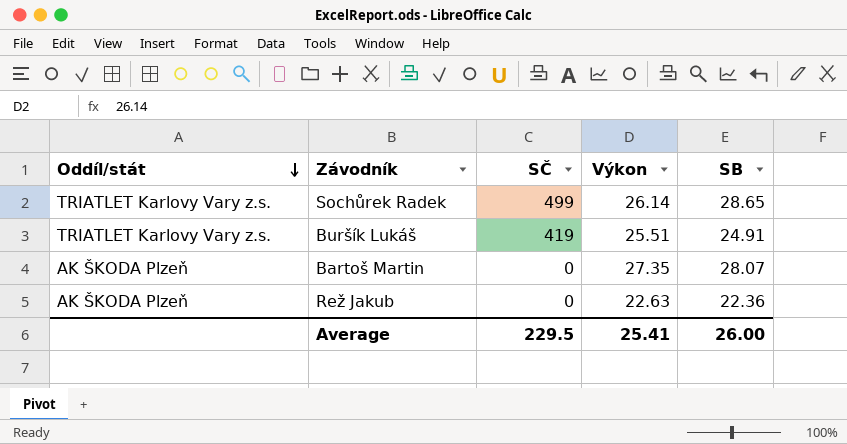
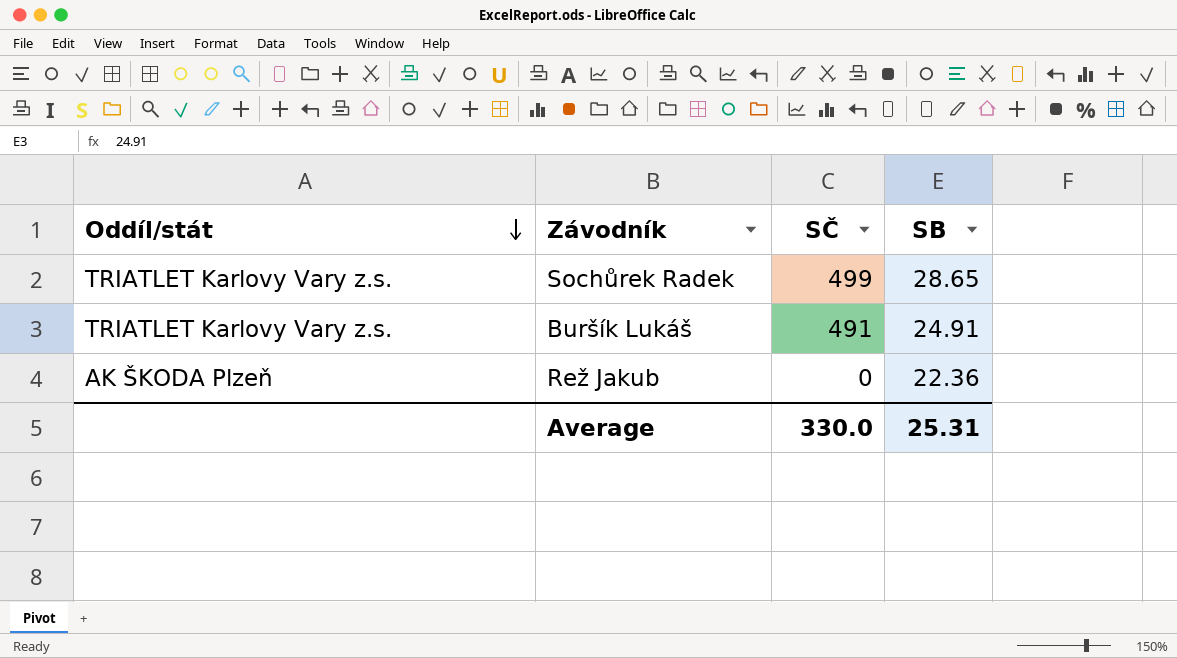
column Výkon | position: 4 -> none
row Bartoš Martin: AK ŠKODA Plzeň | 0 | 27.35 | 28.07 -> none
Buršík Lukáš | SČ: 419 -> 491
Average | SČ: 229.5 -> 330.0
Average | SB: 26.00 -> 25.31

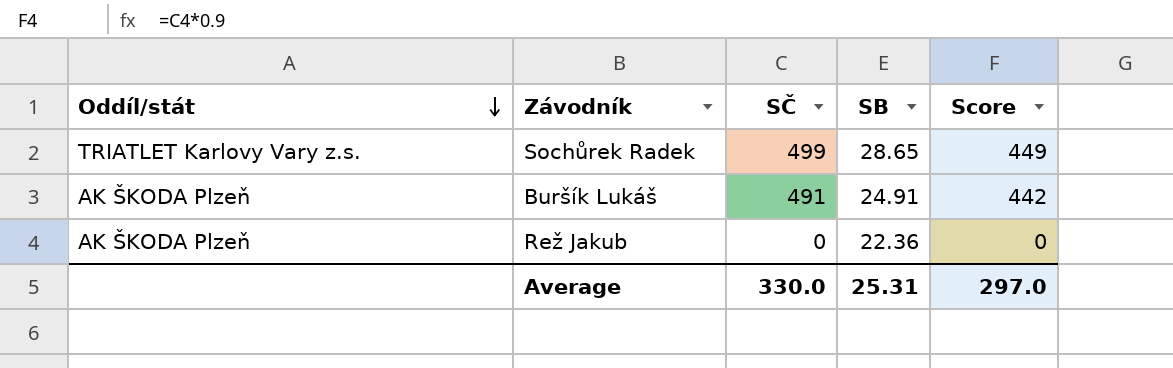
column Score | formula: none -> [SČ] * 0.9
Buršík Lukáš | Oddíl/stát: TRIATLET Karlovy Vary z.s. -> AK ŠKODA Plzeň

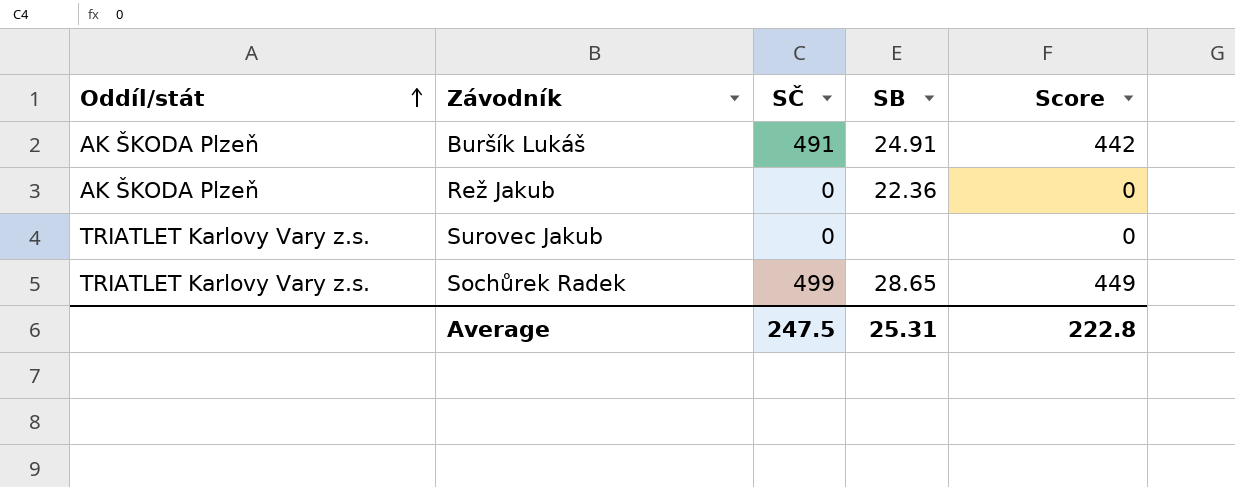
row order: Oddíl/stát descending -> Oddíl/stát ascending
row Surovec Jakub: none -> TRIATLET Karlovy Vary z.s. | 0 | none | 0
Average | SČ: 330.0 -> 247.5
Average | Score: 297.0 -> 222.8

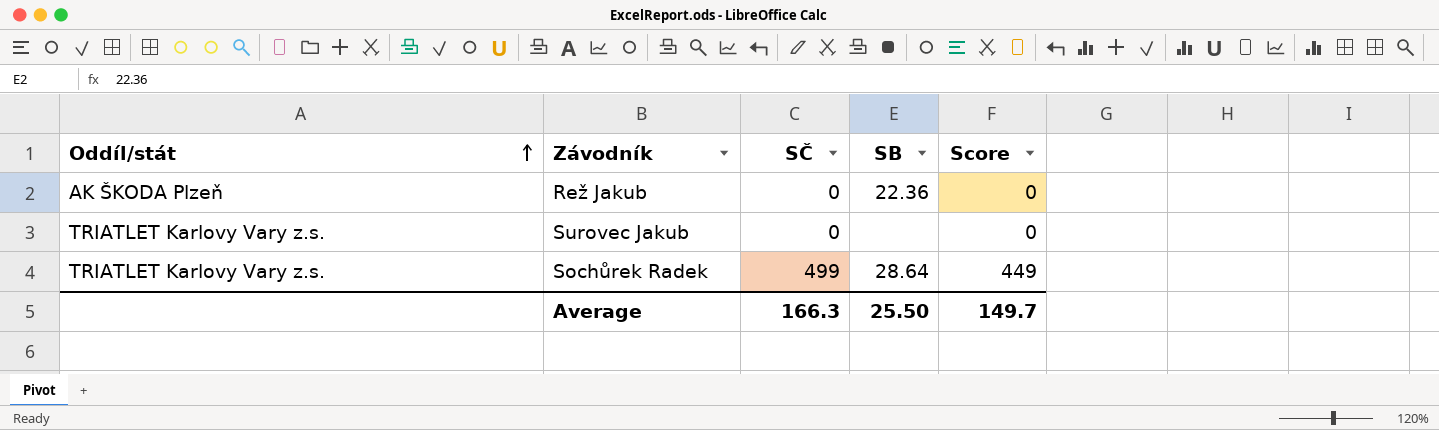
row Buršík Lukáš: AK ŠKODA Plzeň | 491 | 24.91 | 442 -> none
Sochůrek Radek | SB: 28.65 -> 28.64
Average | SČ: 247.5 -> 166.3
Average | SB: 25.31 -> 25.50
Average | Score: 222.8 -> 149.7

